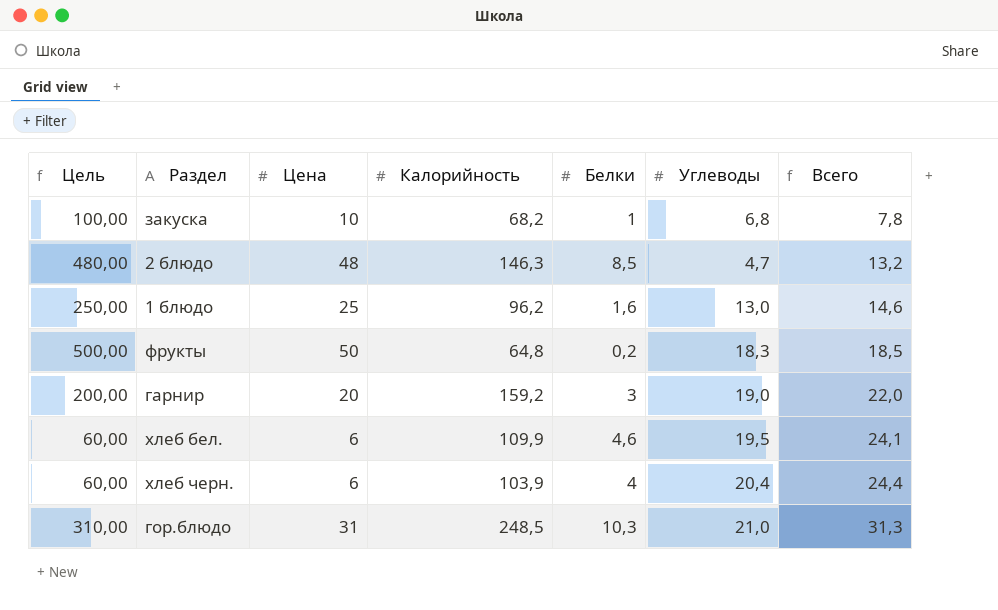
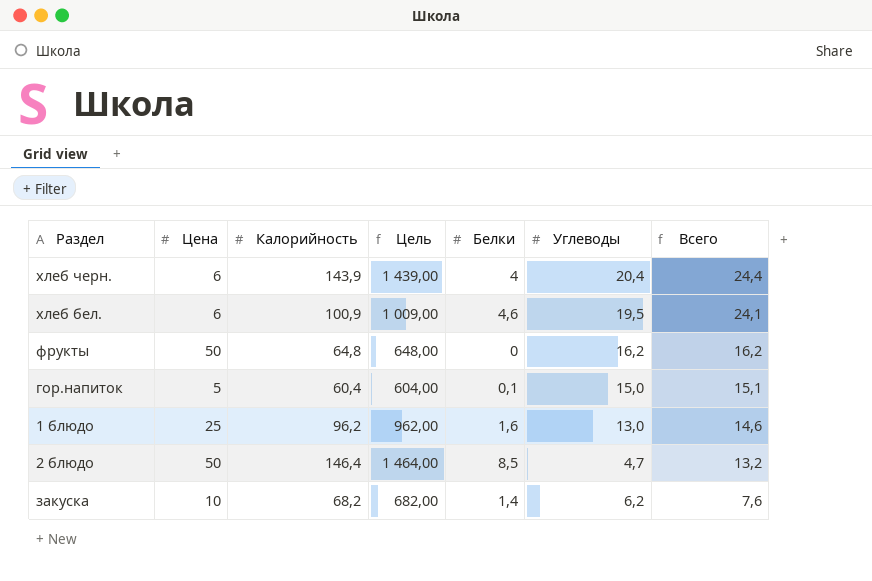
row order: Всего ascending -> Всего descending
column Цель | formula: [Цена] * 10 -> [Калорийность] * 10
column Цель | position: 1 -> 4
row гарнир: 200,00 | 20 | 159,2 | 3 | 19,0 | 22,0 -> none
row гор.блюдо: 310,00 | 31 | 248,5 | 10,3 | 21,0 | 31,3 -> none
хлеб черн. | Калорийность: 103,9 -> 143,9
хлеб бел. | Калорийность: 109,9 -> 100,9
фрукты | Белки: 0,2 -> 0
фрукты | Углеводы: 18,3 -> 16,2
фрукты | Всего: 18,5 -> 16,2
row гор.напиток: none -> 5 | 60,4 | 604,00 | 0,1 | 15,0 | 15,1
2 блюдо | Цена: 48 -> 50
2 блюдо | Калорийность: 146,3 -> 146,4
закуска | Белки: 1 -> 1,4
закуска | Углеводы: 6,8 -> 6,2
закуска | Всего: 7,8 -> 7,6

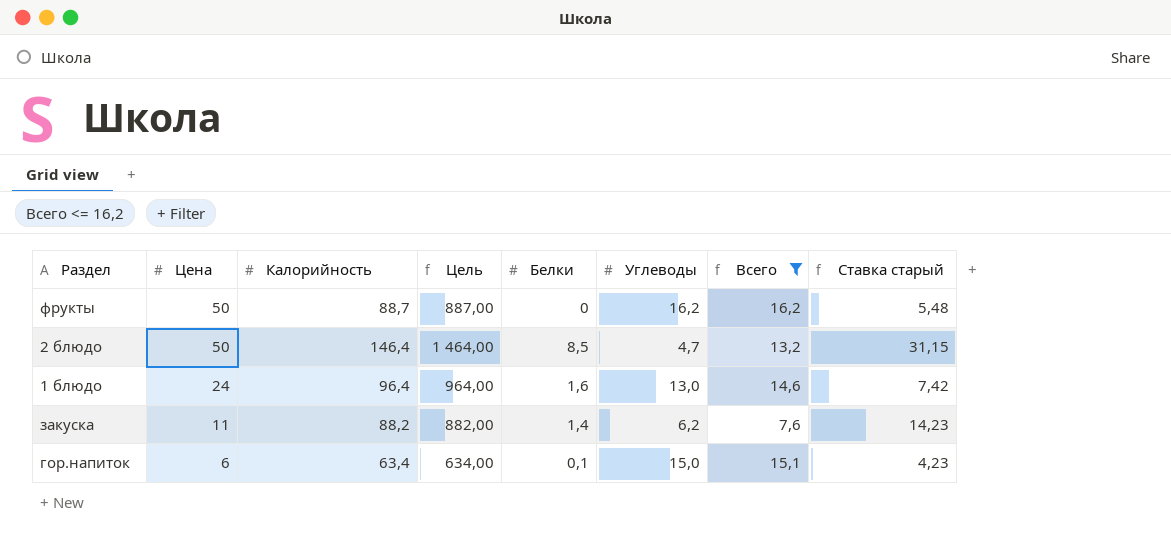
filter: none -> Всего <= 16,2
row order: Всего descending -> Цена descending
column Ставка старый | formula: none -> [Калорийность] / [Углеводы]
фрукты | Калорийность: 64,8 -> 88,7
фрукты | Цель: 648,00 -> 887,00
1 блюдо | Цена: 25 -> 24
1 блюдо | Калорийность: 96,2 -> 96,4
1 блюдо | Цель: 962,00 -> 964,00
закуска | Цена: 10 -> 11
закуска | Калорийность: 68,2 -> 88,2
закуска | Цель: 682,00 -> 882,00
гор.напиток | Цена: 5 -> 6
гор.напиток | Калорийность: 60,4 -> 63,4
гор.напиток | Цель: 604,00 -> 634,00

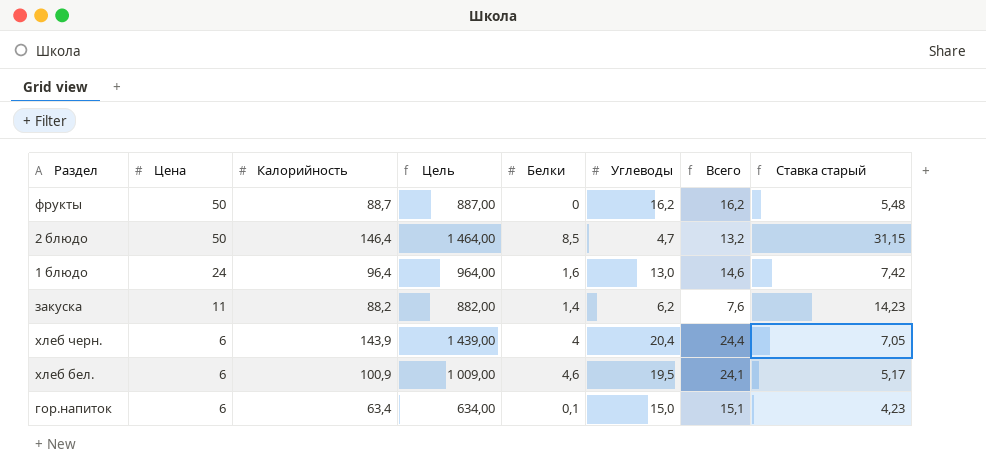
filter: Всего <= 16,2 -> none

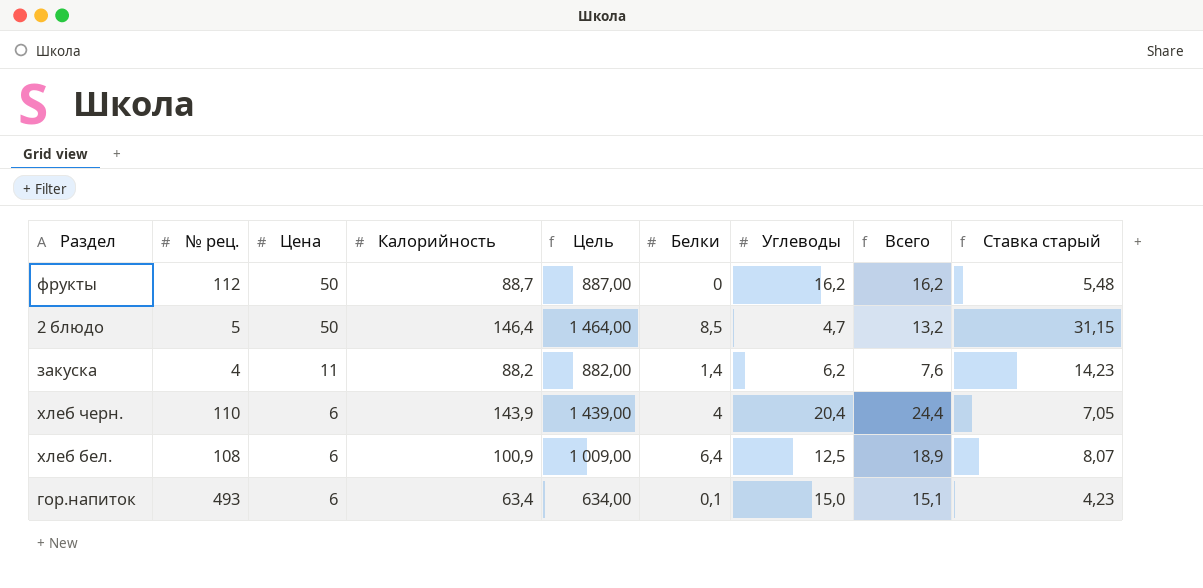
column № рец. | position: none -> 2
row 1 блюдо: 24 | 96,4 | 964,00 | 1,6 | 13,0 | 14,6 | 7,42 -> none
хлеб бел. | Белки: 4,6 -> 6,4
хлеб бел. | Углеводы: 19,5 -> 12,5
хлеб бел. | Всего: 24,1 -> 18,9
хлеб бел. | Ставка старый: 5,17 -> 8,07

